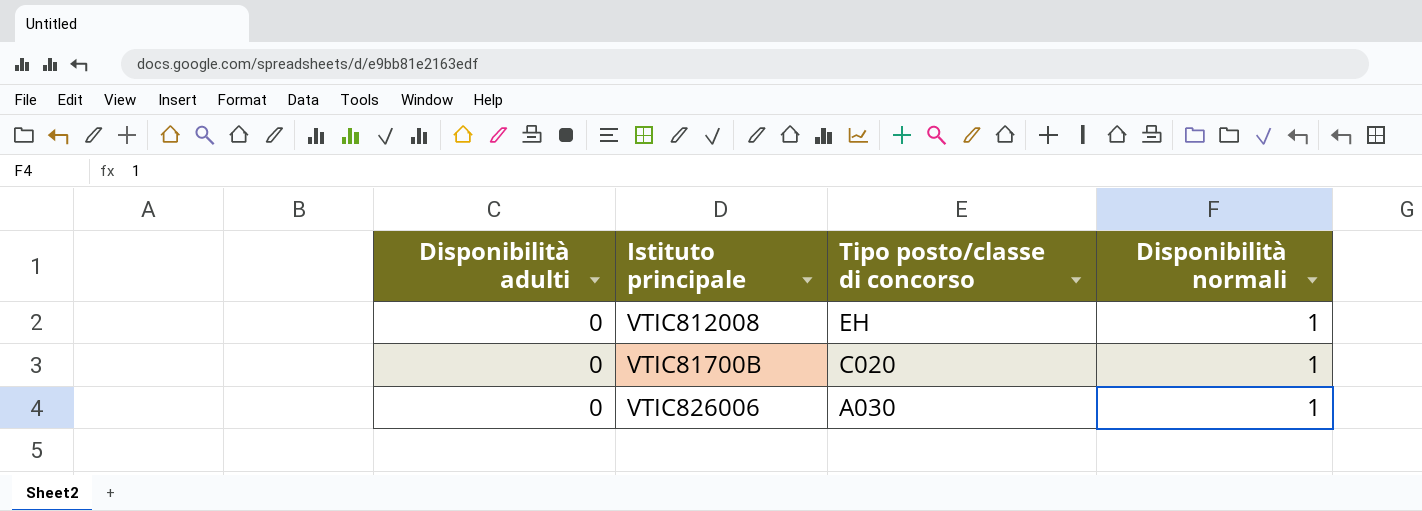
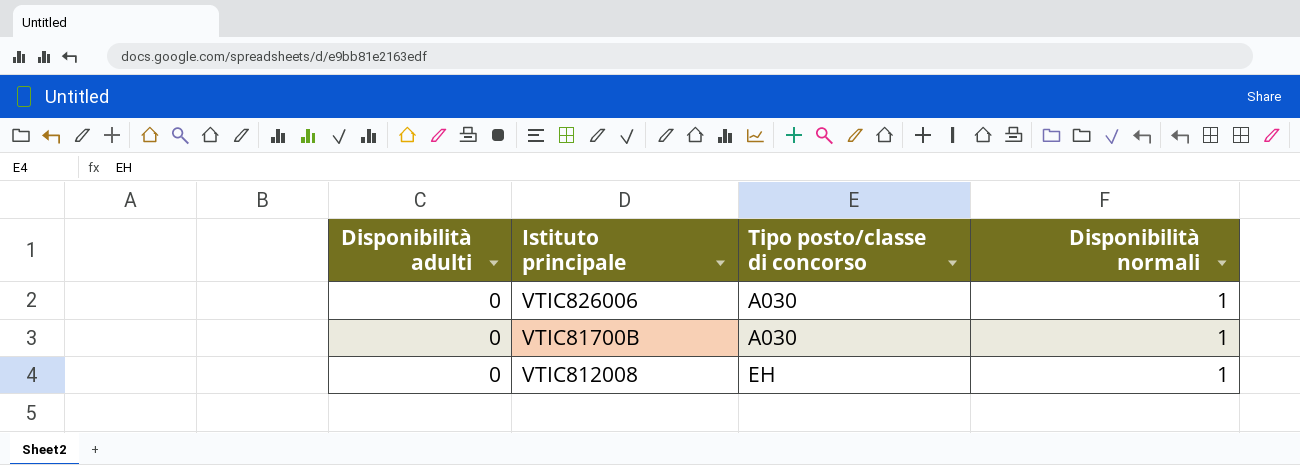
row order: Tipo posto/classe di concorso descending -> Tipo posto/classe di concorso ascending
VTIC81700B | Tipo posto/classe di concorso: C020 -> A030

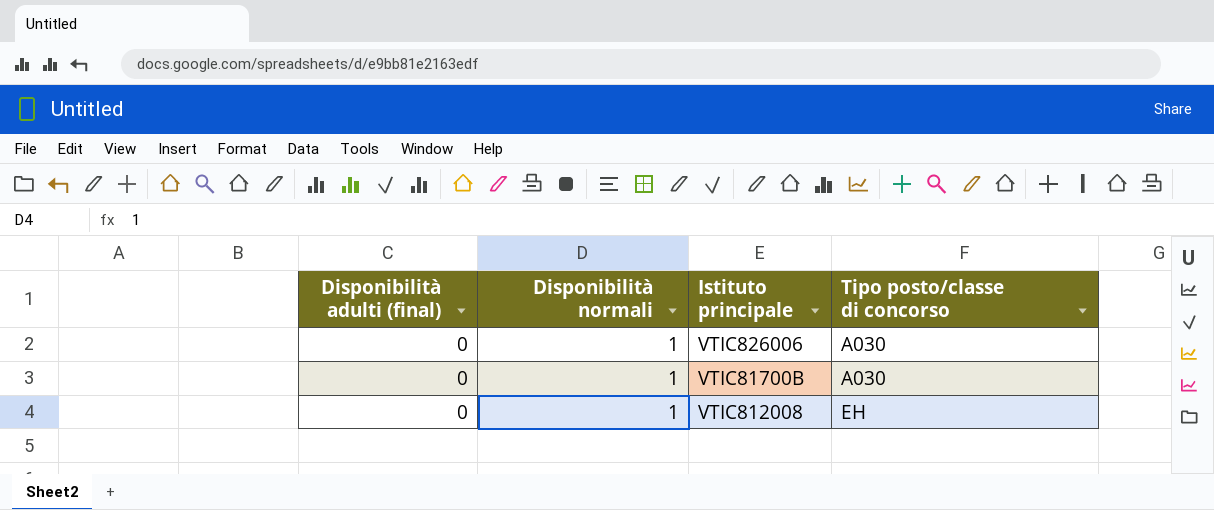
column name: Disponibilità adulti -> Disponibilità adulti (final)
column Disponibilità normali | position: 4 -> 2

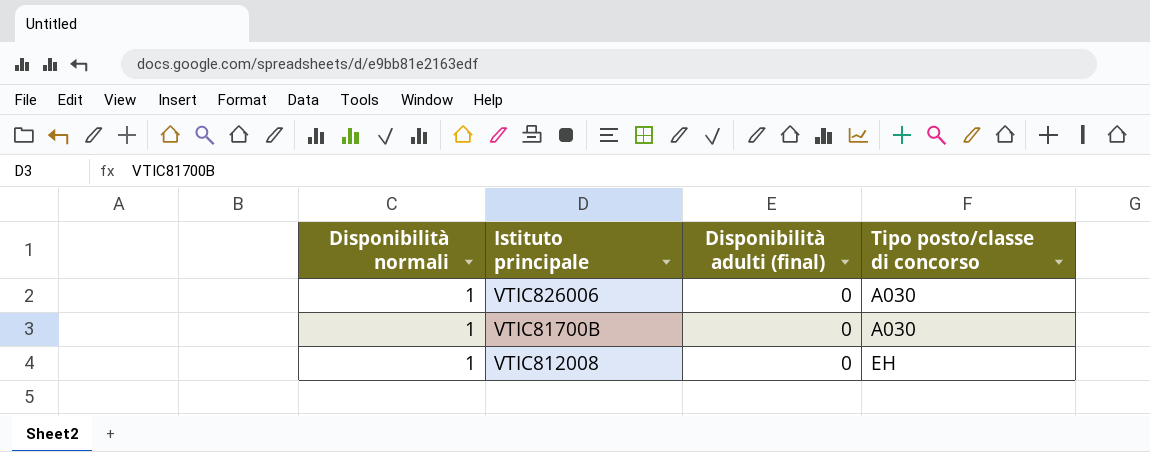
column Disponibilità adulti (final) | position: 1 -> 3

